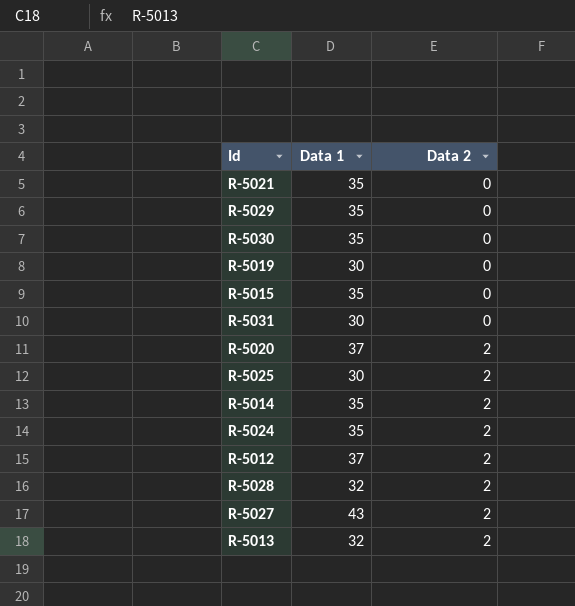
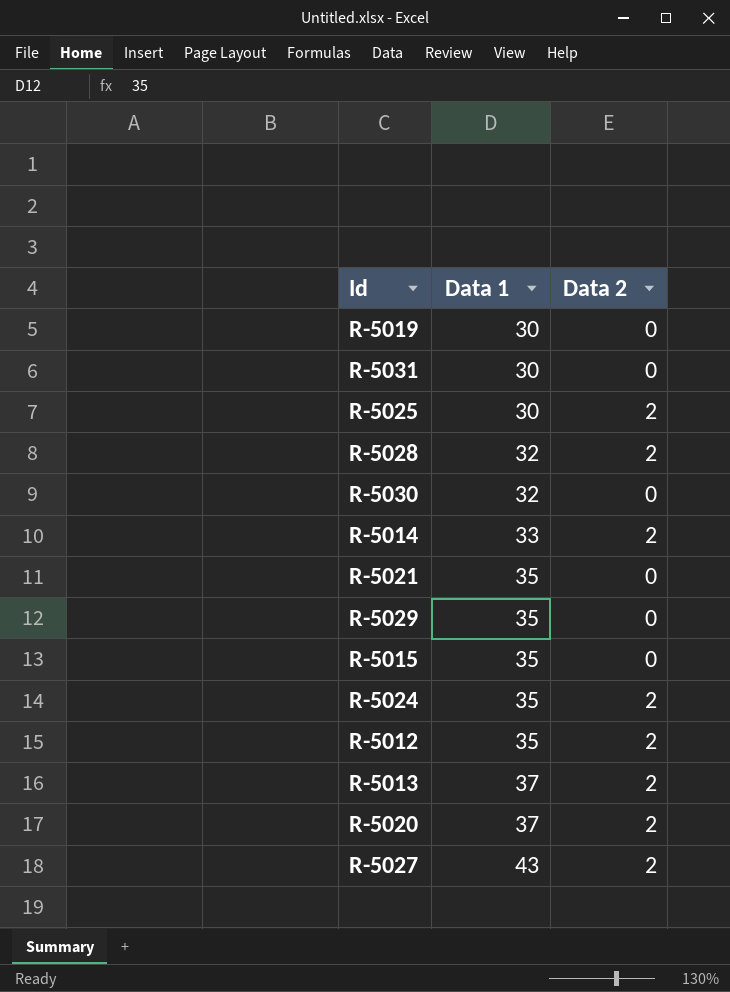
row order: Data 2 ascending -> Data 1 ascending
R-5030 | Data 1: 35 -> 32
R-5014 | Data 1: 35 -> 33
R-5012 | Data 1: 37 -> 35
R-5013 | Data 1: 32 -> 37

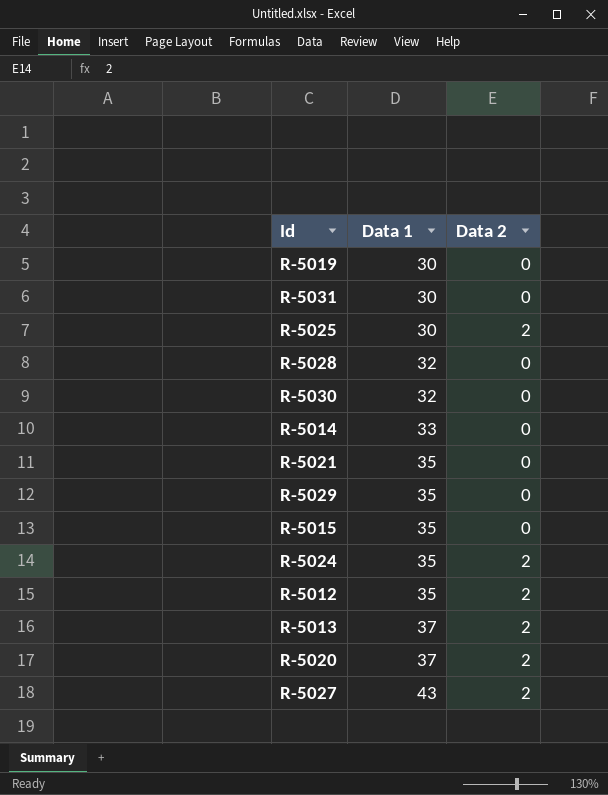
R-5028 | Data 2: 2 -> 0
R-5014 | Data 2: 2 -> 0

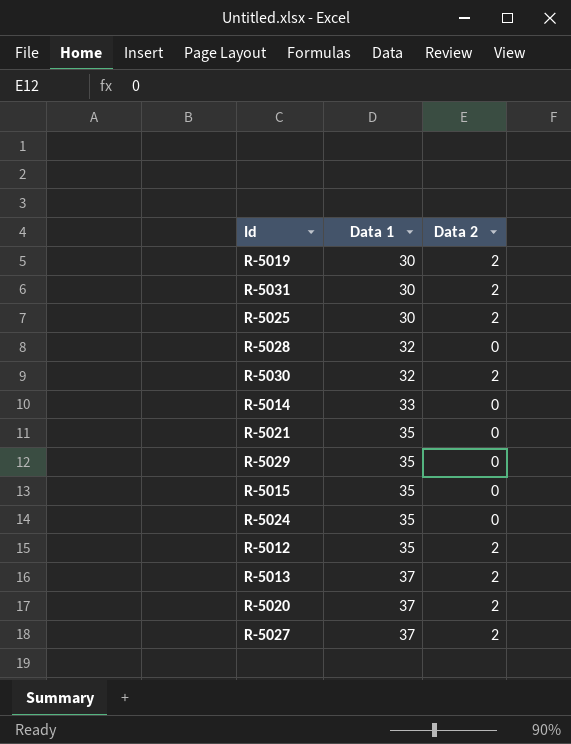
R-5019 | Data 2: 0 -> 2
R-5031 | Data 2: 0 -> 2
R-5030 | Data 2: 0 -> 2
R-5024 | Data 2: 2 -> 0
R-5027 | Data 1: 43 -> 37

